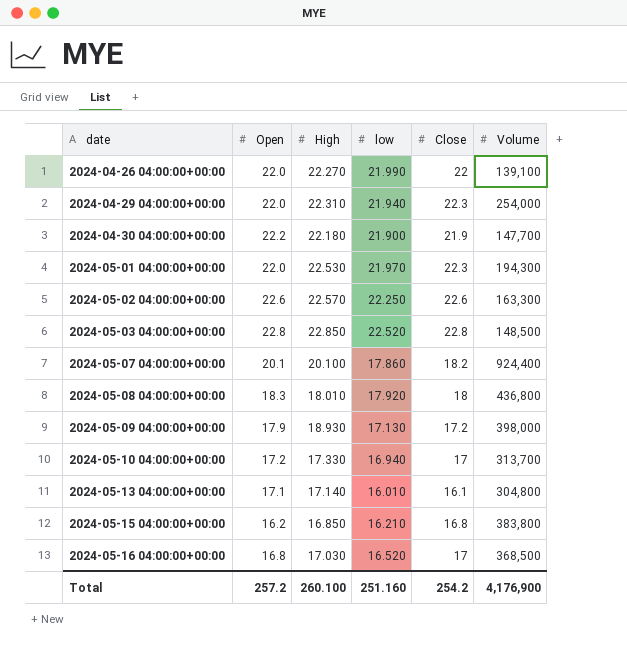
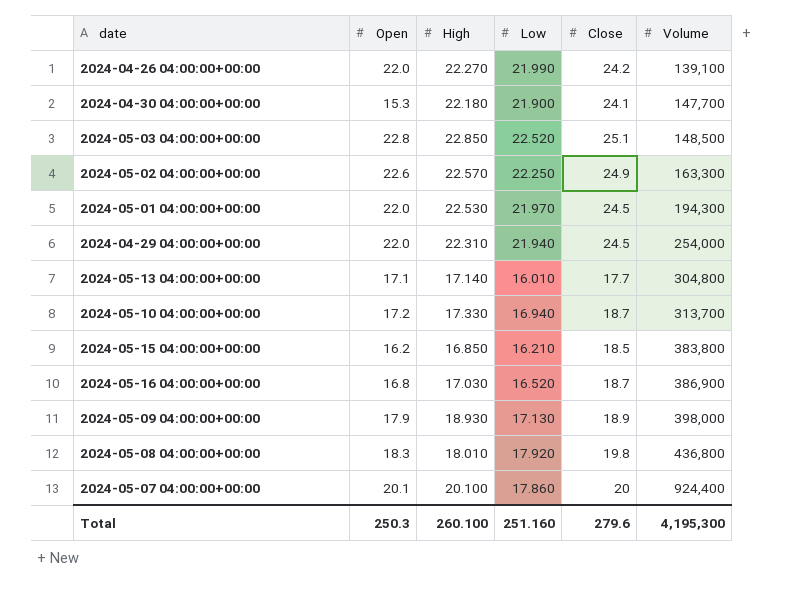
row order: date ascending -> Volume ascending
column name: low -> Low
2024-04-26 04:00:00+00:00 | Close: 22 -> 24.2
2024-04-30 04:00:00+00:00 | Open: 22.2 -> 15.3
2024-04-30 04:00:00+00:00 | Close: 21.9 -> 24.1
2024-05-03 04:00:00+00:00 | Close: 22.8 -> 25.1
2024-05-02 04:00:00+00:00 | Close: 22.6 -> 24.9
2024-05-01 04:00:00+00:00 | Close: 22.3 -> 24.5
2024-04-29 04:00:00+00:00 | Close: 22.3 -> 24.5
2024-05-13 04:00:00+00:00 | Close: 16.1 -> 17.7
2024-05-10 04:00:00+00:00 | Close: 17 -> 18.7
2024-05-15 04:00:00+00:00 | Close: 16.8 -> 18.5
2024-05-16 04:00:00+00:00 | Close: 17 -> 18.7
2024-05-16 04:00:00+00:00 | Volume: 368,500 -> 386,900
2024-05-09 04:00:00+00:00 | Close: 17.2 -> 18.9
2024-05-08 04:00:00+00:00 | Close: 18 -> 19.8
2024-05-07 04:00:00+00:00 | Close: 18.2 -> 20
Total | Open: 257.2 -> 250.3
Total | Close: 254.2 -> 279.6
Total | Volume: 4,176,900 -> 4,195,300

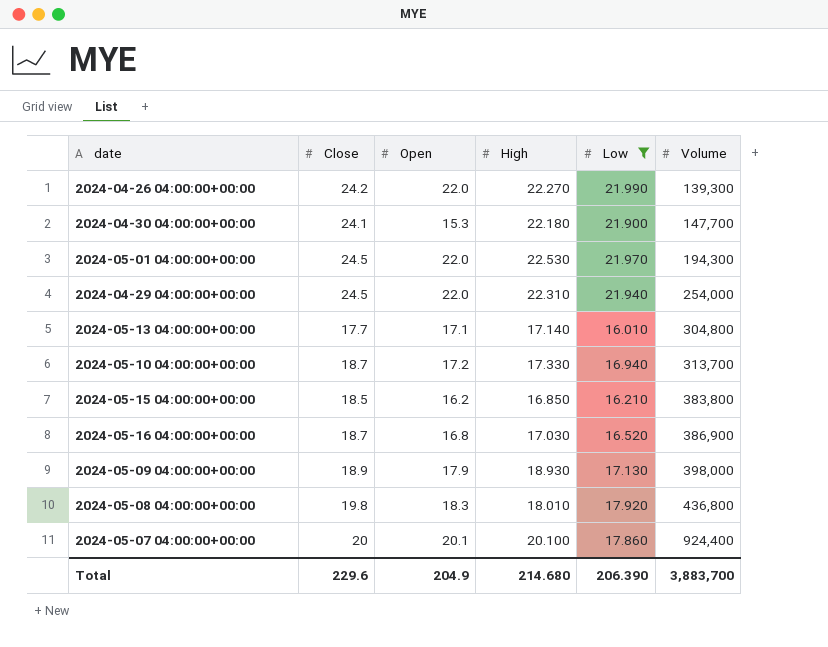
filter: none -> Low <= 21.990
column Close | position: 5 -> 2
2024-04-26 04:00:00+00:00 | Volume: 139,100 -> 139,300
Total | Close: 279.6 -> 229.6
Total | Open: 250.3 -> 204.9
Total | High: 260.100 -> 214.680
Total | Low: 251.160 -> 206.390
Total | Volume: 4,195,300 -> 3,883,700

